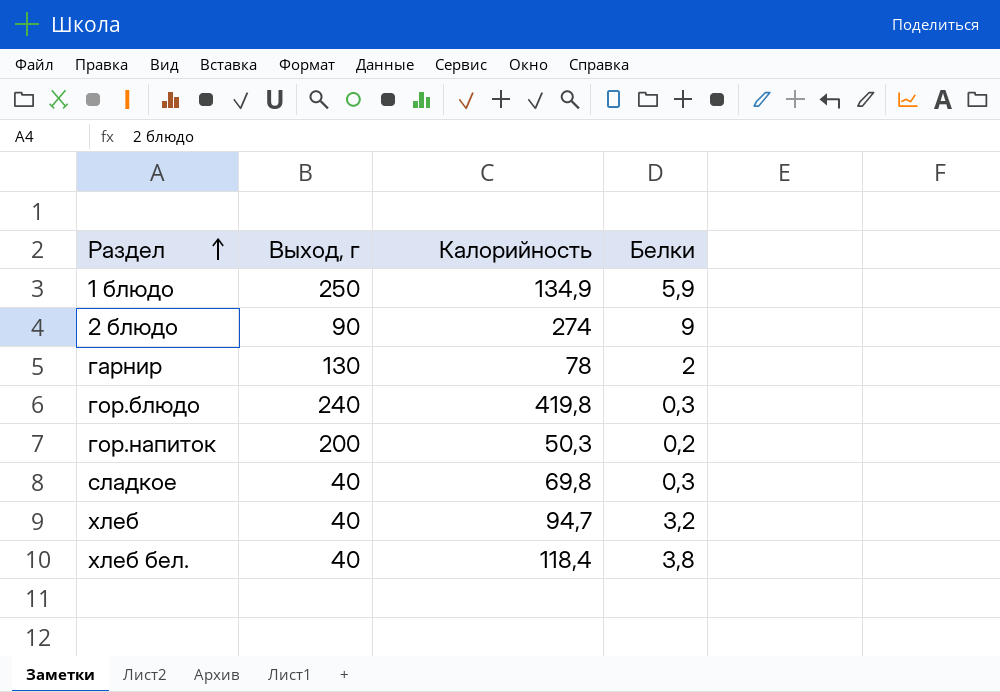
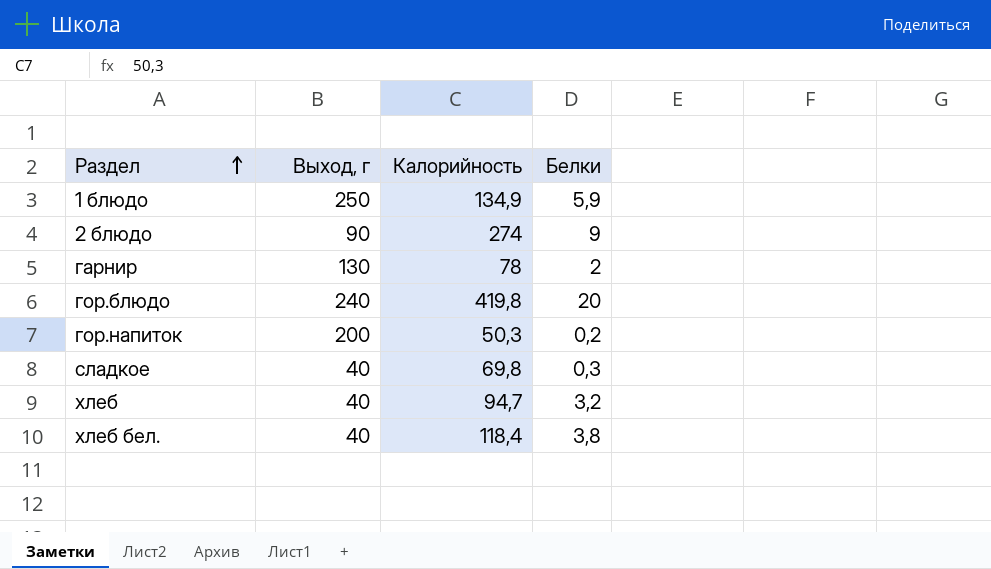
гор.блюдо | Белки: 0,3 -> 20

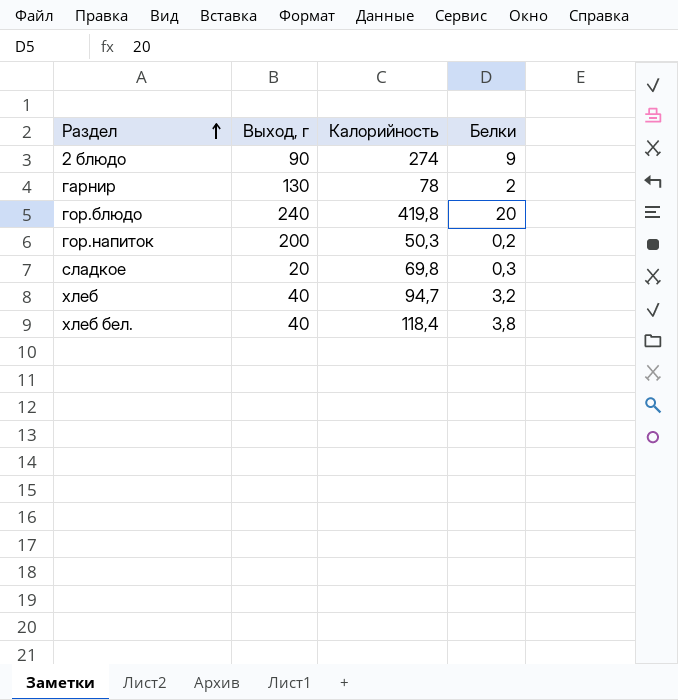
row 1 блюдо: 250 | 134,9 | 5,9 -> none
сладкое | Выход, г: 40 -> 20

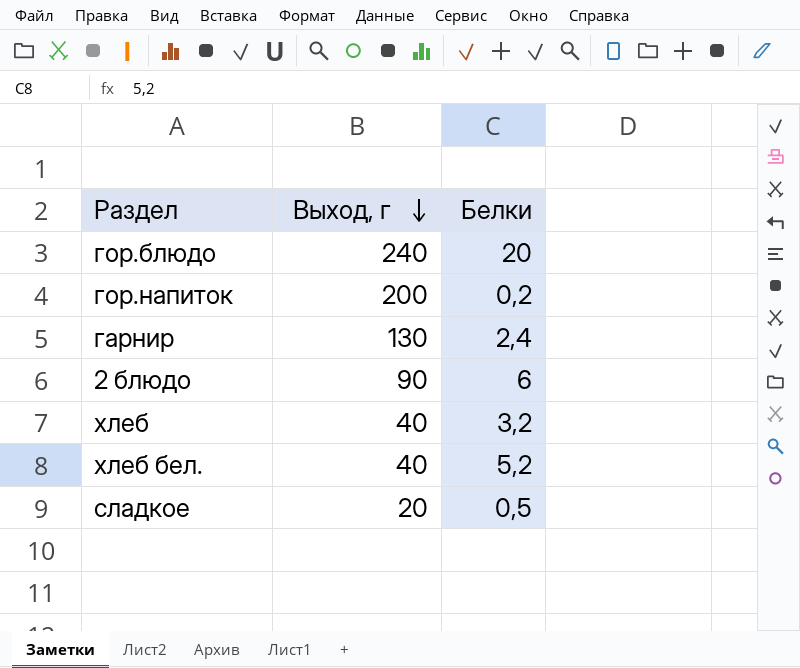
row order: Раздел ascending -> Выход, г descending
column Калорийность | position: 3 -> none
гарнир | Белки: 2 -> 2,4
2 блюдо | Белки: 9 -> 6
хлеб бел. | Белки: 3,8 -> 5,2
сладкое | Белки: 0,3 -> 0,5

